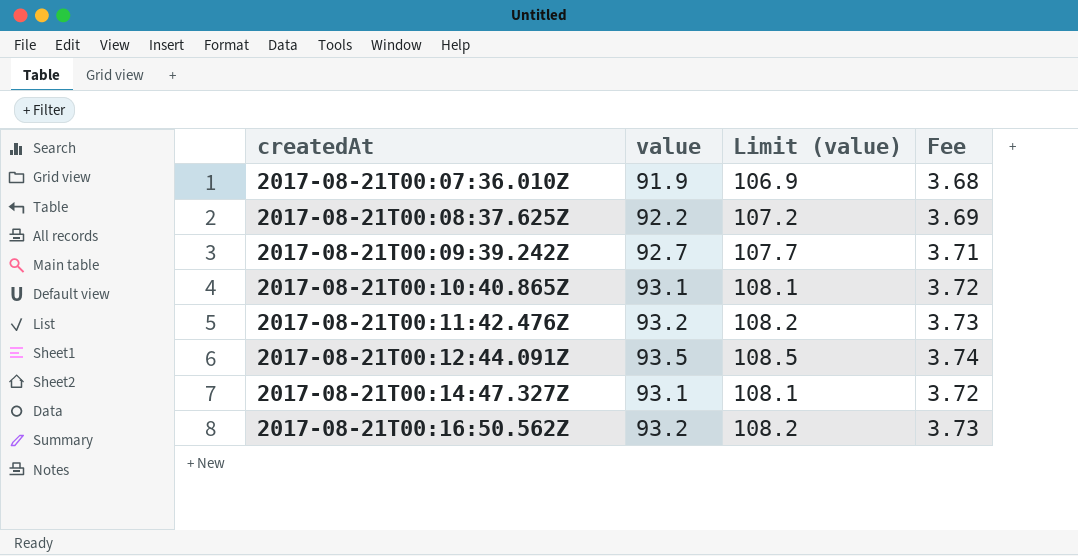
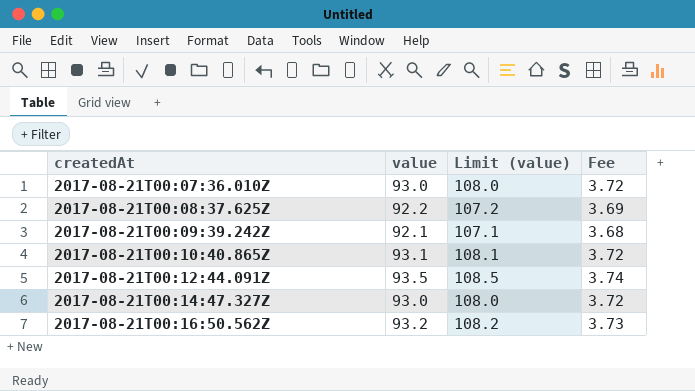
row 2017-08-21T00:11:42.476Z: 93.2 | 108.2 | 3.73 -> none
2017-08-21T00:07:36.010Z | value: 91.9 -> 93.0
2017-08-21T00:07:36.010Z | Limit (value): 106.9 -> 108.0
2017-08-21T00:07:36.010Z | Fee: 3.68 -> 3.72
2017-08-21T00:09:39.242Z | value: 92.7 -> 92.1
2017-08-21T00:09:39.242Z | Limit (value): 107.7 -> 107.1
2017-08-21T00:09:39.242Z | Fee: 3.71 -> 3.68
2017-08-21T00:14:47.327Z | value: 93.1 -> 93.0
2017-08-21T00:14:47.327Z | Limit (value): 108.1 -> 108.0

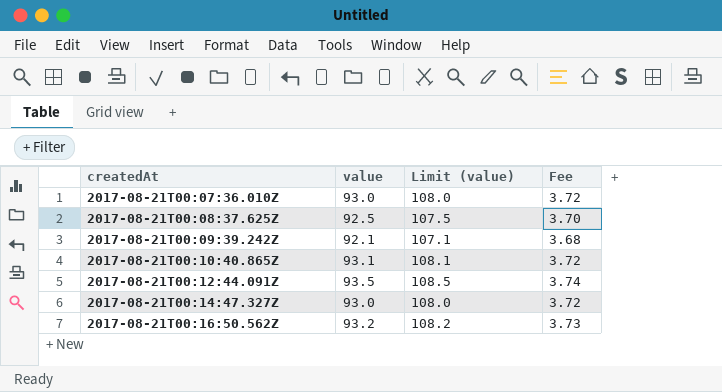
2017-08-21T00:08:37.625Z | value: 92.2 -> 92.5
2017-08-21T00:08:37.625Z | Limit (value): 107.2 -> 107.5
2017-08-21T00:08:37.625Z | Fee: 3.69 -> 3.70

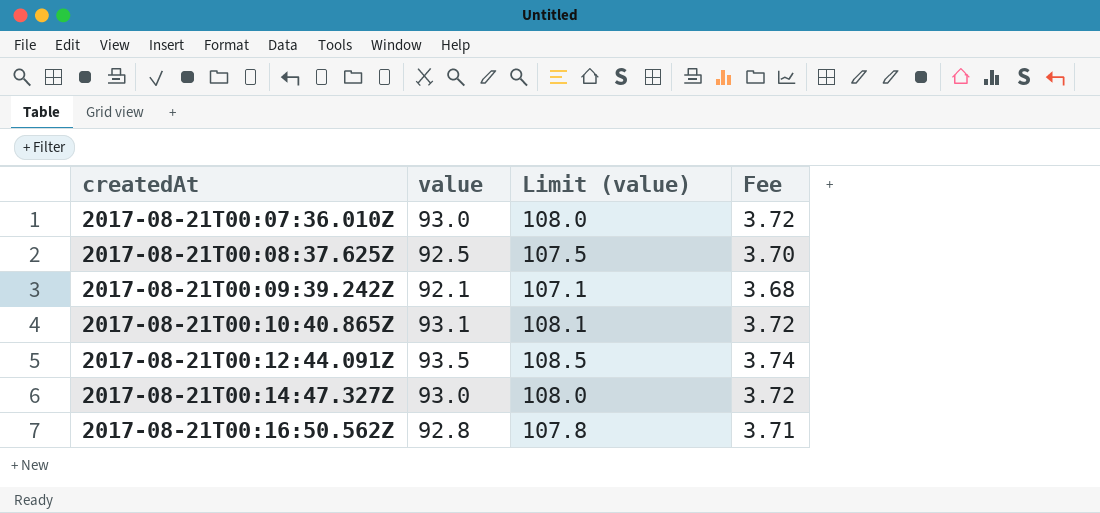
2017-08-21T00:16:50.562Z | value: 93.2 -> 92.8
2017-08-21T00:16:50.562Z | Limit (value): 108.2 -> 107.8
2017-08-21T00:16:50.562Z | Fee: 3.73 -> 3.71

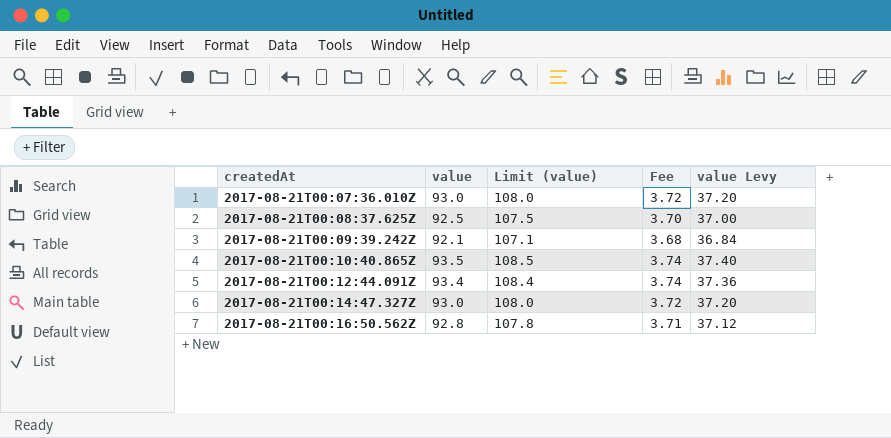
column value Levy | formula: none -> [value] * 0.4
2017-08-21T00:10:40.865Z | value: 93.1 -> 93.5
2017-08-21T00:10:40.865Z | Limit (value): 108.1 -> 108.5
2017-08-21T00:10:40.865Z | Fee: 3.72 -> 3.74
2017-08-21T00:12:44.091Z | value: 93.5 -> 93.4
2017-08-21T00:12:44.091Z | Limit (value): 108.5 -> 108.4

